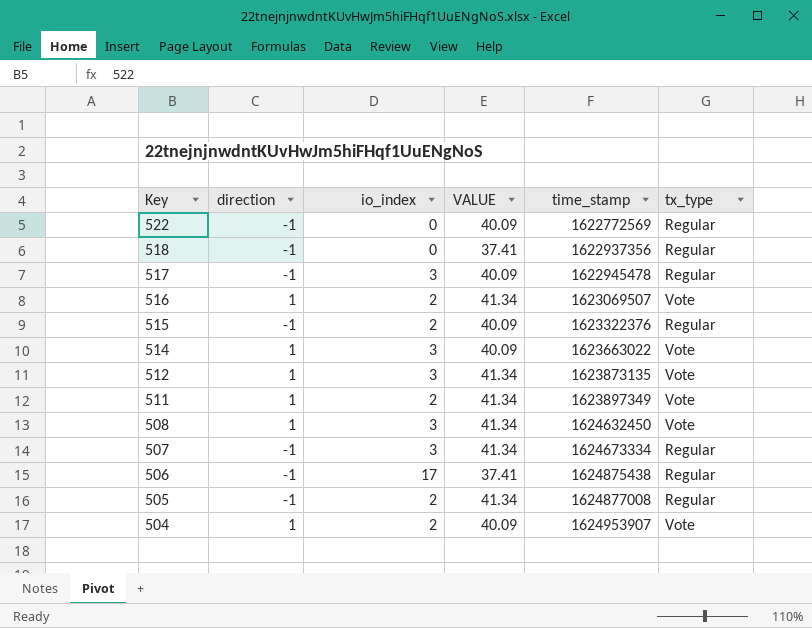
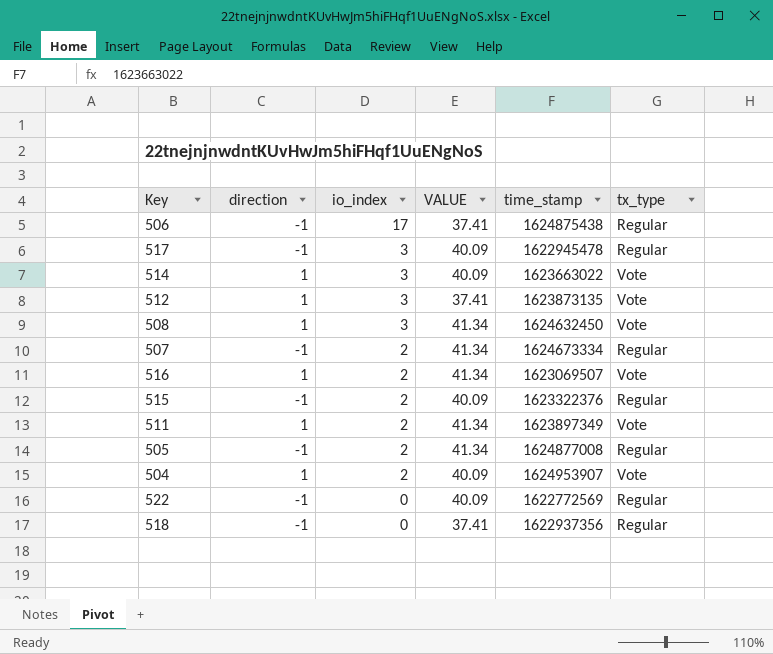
row order: Key descending -> io_index descending
512 | VALUE: 41.34 -> 37.41
507 | io_index: 3 -> 2

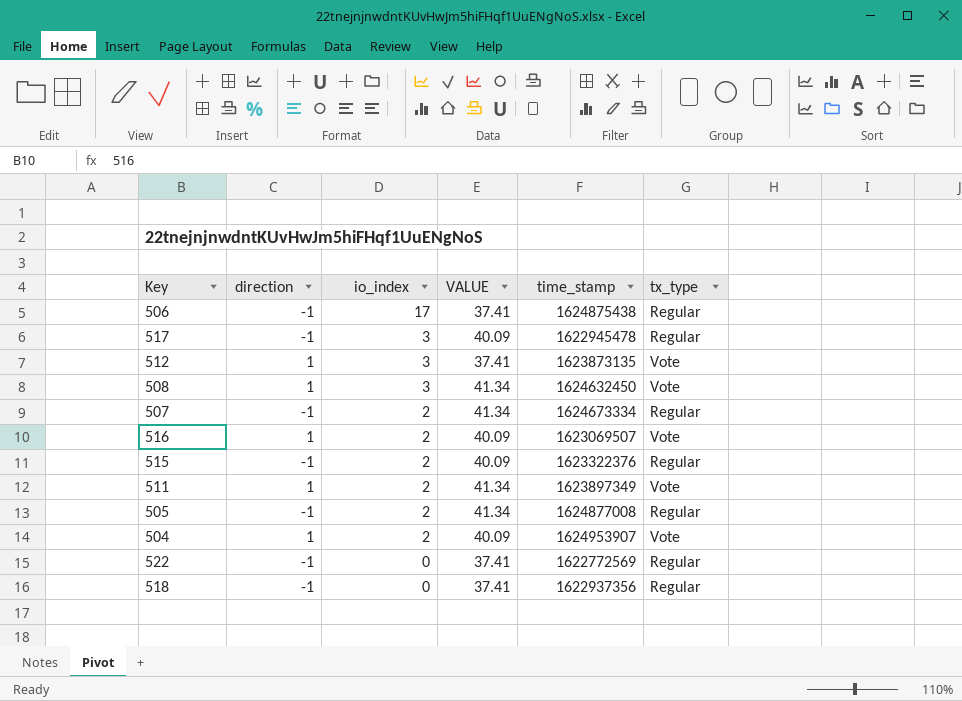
row 514: 1 | 3 | 40.09 | 1623663022 | Vote -> none
516 | VALUE: 41.34 -> 40.09
522 | VALUE: 40.09 -> 37.41

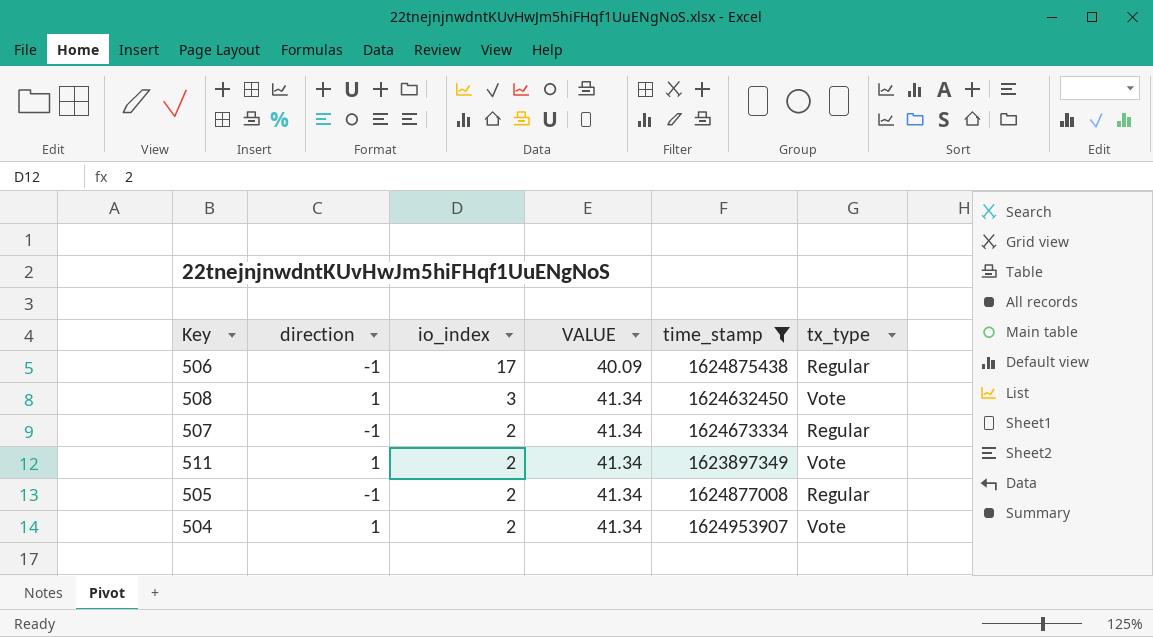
filter: none -> time_stamp >= 1623897349
506 | VALUE: 37.41 -> 40.09
504 | VALUE: 40.09 -> 41.34

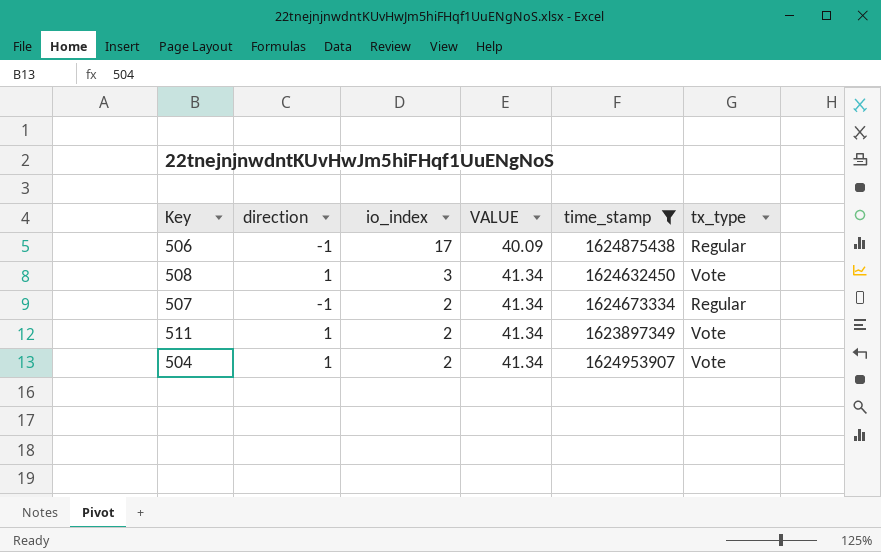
row 505: -1 | 2 | 41.34 | 1624877008 | Regular -> none

